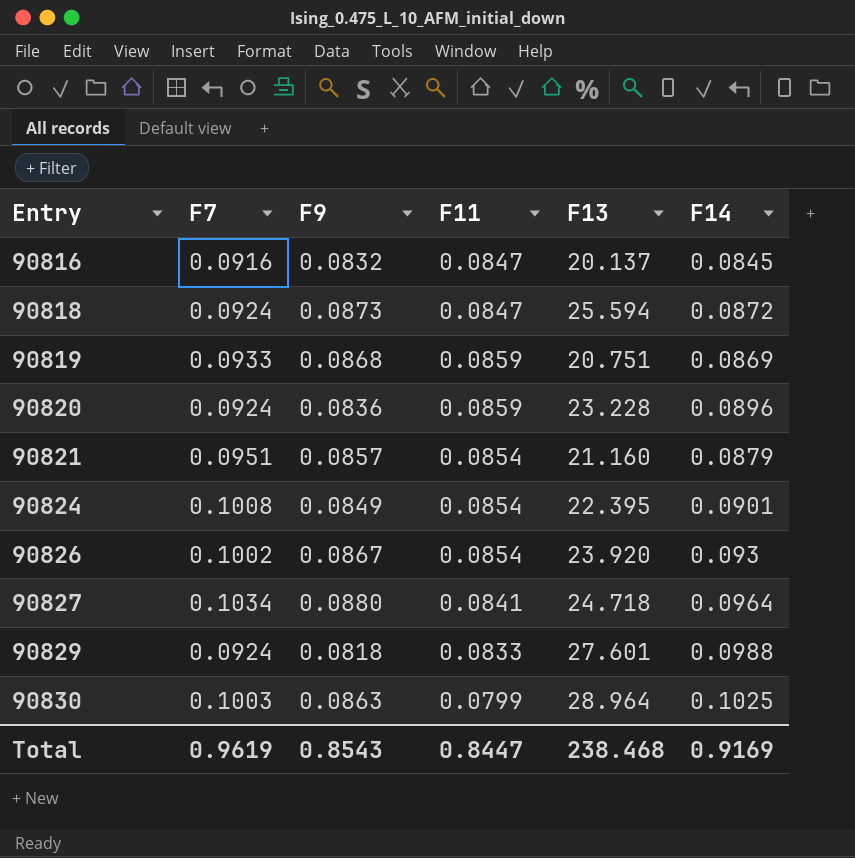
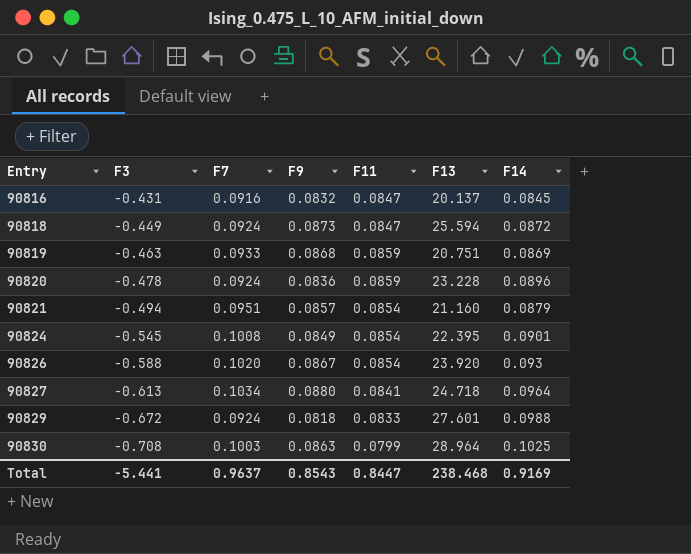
column F3 | position: none -> 2
90826 | F7: 0.1002 -> 0.1020
Total | F7: 0.9619 -> 0.9637

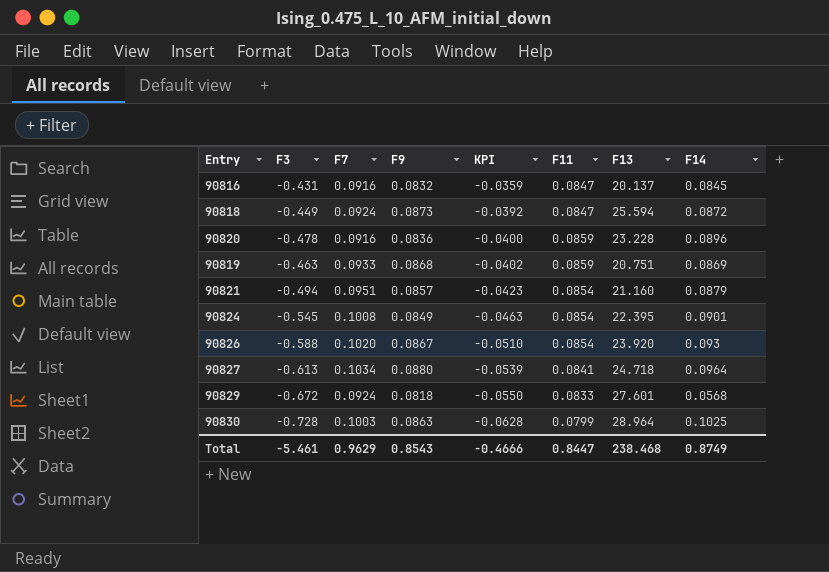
row order: Entry ascending -> KPI descending
column KPI | formula: none -> [F3] * [F9]
90820 | F7: 0.0924 -> 0.0916
90829 | F14: 0.0988 -> 0.0568
90830 | F3: -0.708 -> -0.728
Total | F3: -5.441 -> -5.461
Total | F7: 0.9637 -> 0.9629
Total | F14: 0.9169 -> 0.8749

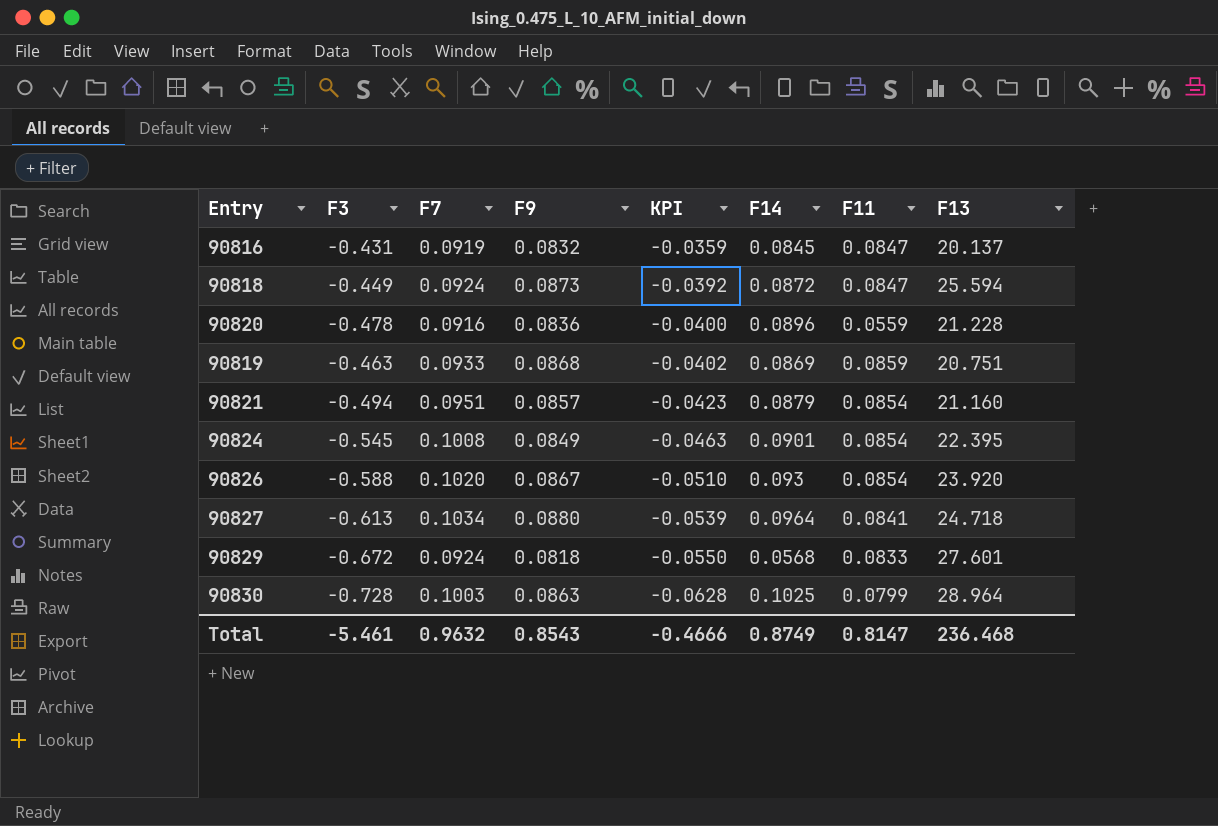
column F14 | position: 8 -> 6
90816 | F7: 0.0916 -> 0.0919
90820 | F11: 0.0859 -> 0.0559
90820 | F13: 23.228 -> 21.228
Total | F7: 0.9629 -> 0.9632
Total | F11: 0.8447 -> 0.8147
Total | F13: 238.468 -> 236.468

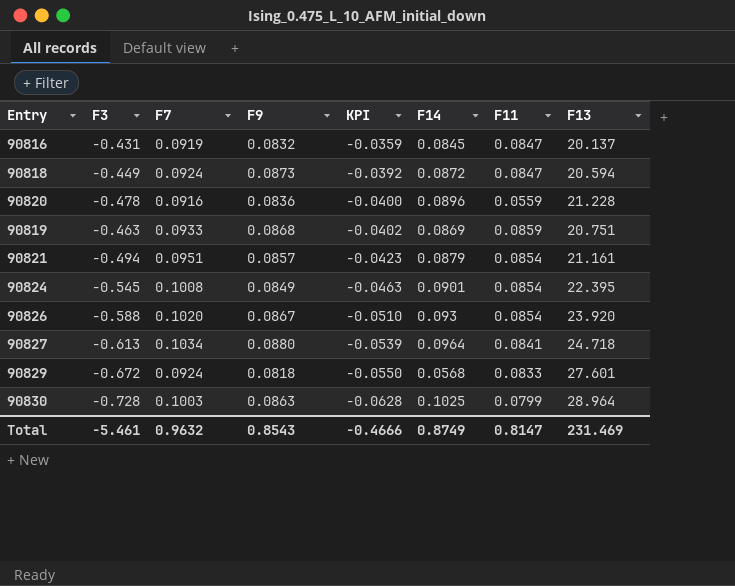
90818 | F13: 25.594 -> 20.594
90821 | F13: 21.160 -> 21.161
Total | F13: 236.468 -> 231.469

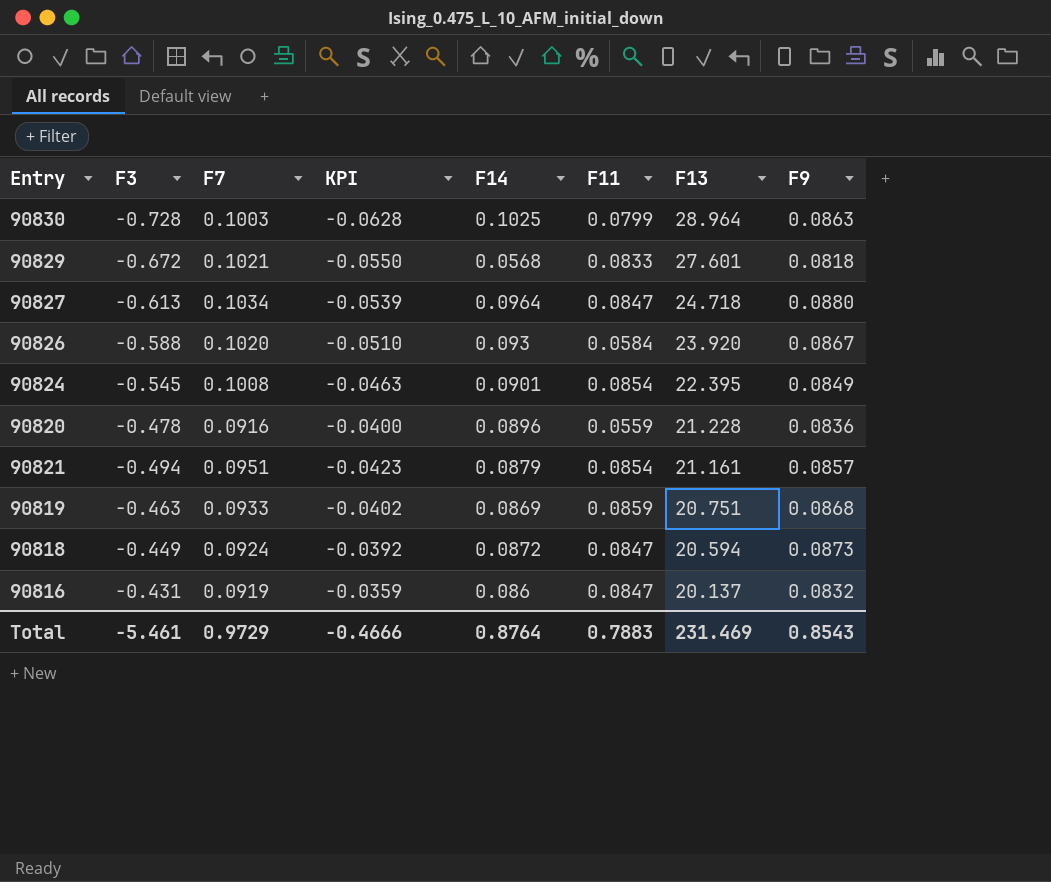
row order: KPI descending -> F13 descending
column F9 | position: 4 -> 8
90829 | F7: 0.0924 -> 0.1021
90827 | F11: 0.0841 -> 0.0847
90826 | F11: 0.0854 -> 0.0584
90816 | F14: 0.0845 -> 0.086
Total | F7: 0.9632 -> 0.9729
Total | F14: 0.8749 -> 0.8764
Total | F11: 0.8147 -> 0.7883

